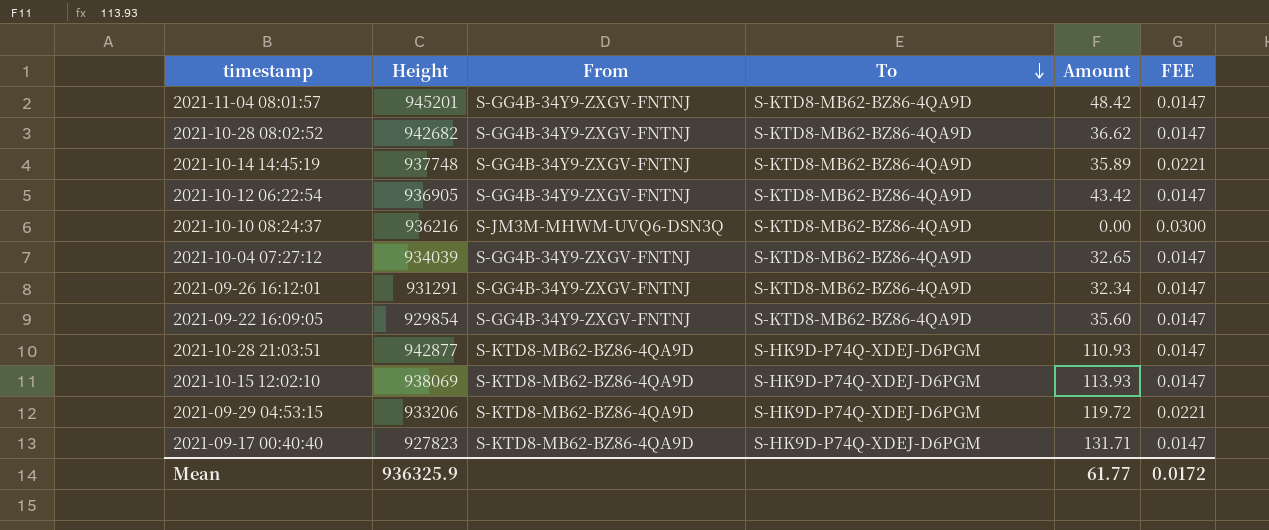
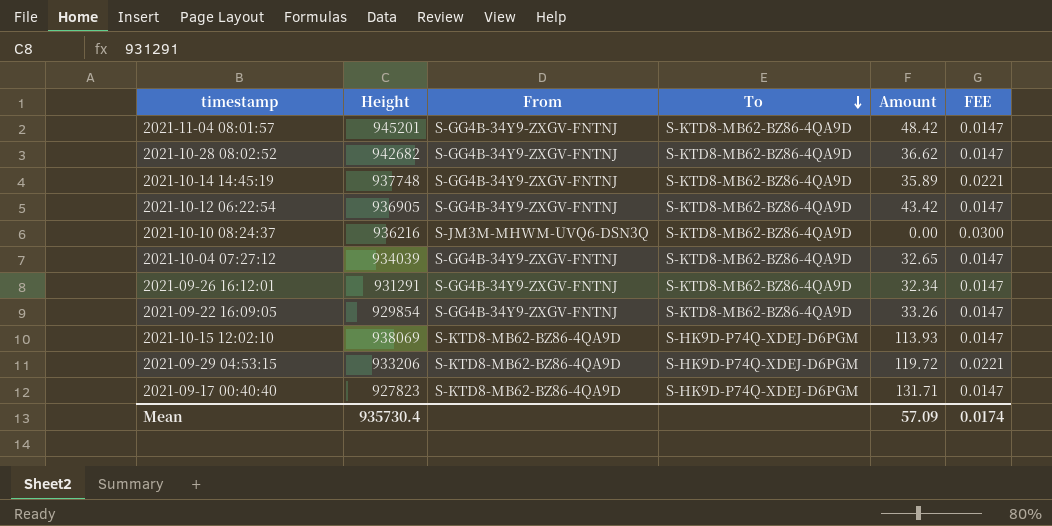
row 2021-10-28 21:03:51: 942877 | S-KTD8-MB62-BZ86-4QA9D | S-HK9D-P74Q-XDEJ-D6PGM | 110.93 | 0.0147 -> none
2021-09-22 16:09:05 | Amount: 35.60 -> 33.26
Mean | Height: 936325.9 -> 935730.4
Mean | Amount: 61.77 -> 57.09
Mean | FEE: 0.0172 -> 0.0174

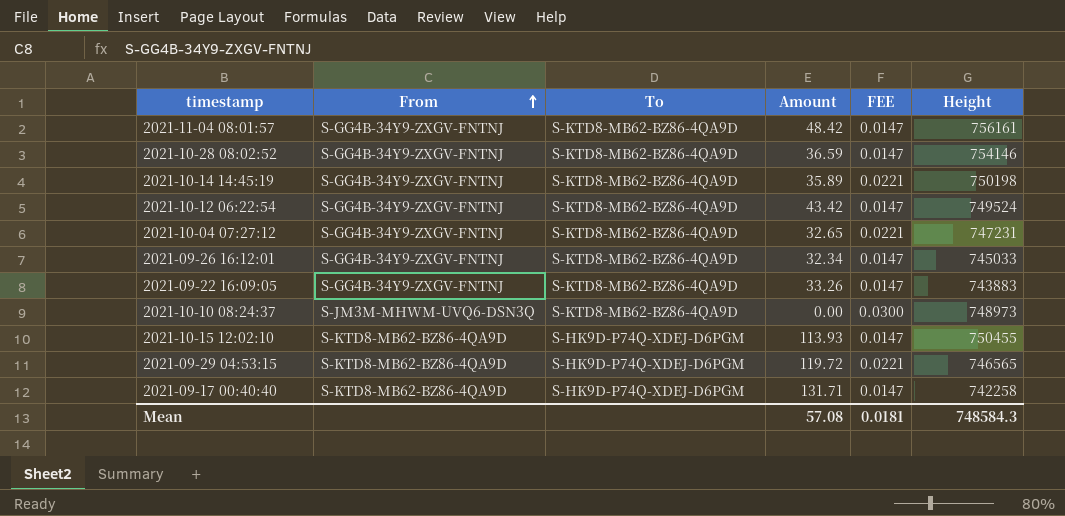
row order: To descending -> From ascending
column Height | position: 2 -> 6
2021-11-04 08:01:57 | Height: 945201 -> 756161
2021-10-28 08:02:52 | Amount: 36.62 -> 36.59
2021-10-28 08:02:52 | Height: 942682 -> 754146
2021-10-14 14:45:19 | Height: 937748 -> 750198
2021-10-12 06:22:54 | Height: 936905 -> 749524
2021-10-04 07:27:12 | FEE: 0.0147 -> 0.0221
2021-10-04 07:27:12 | Height: 934039 -> 747231
2021-09-26 16:12:01 | Height: 931291 -> 745033
2021-09-22 16:09:05 | Height: 929854 -> 743883
2021-10-10 08:24:37 | Height: 936216 -> 748973
2021-10-15 12:02:10 | Height: 938069 -> 750455
2021-09-29 04:53:15 | Height: 933206 -> 746565
2021-09-17 00:40:40 | Height: 927823 -> 742258
Mean | Amount: 57.09 -> 57.08
Mean | FEE: 0.0174 -> 0.0181
Mean | Height: 935730.4 -> 748584.3

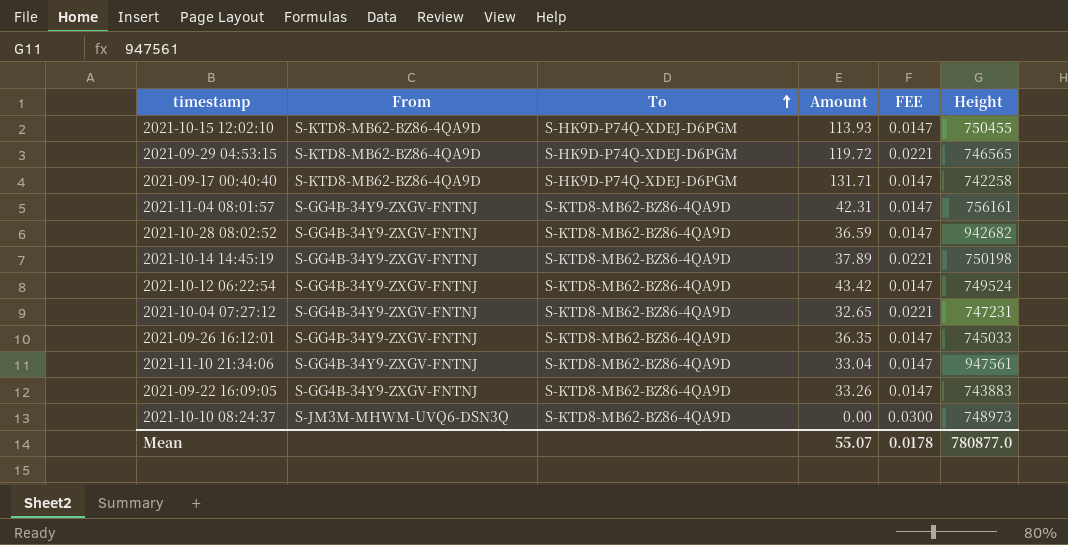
row order: From ascending -> To ascending
2021-11-04 08:01:57 | Amount: 48.42 -> 42.31
2021-10-28 08:02:52 | Height: 754146 -> 942682
2021-10-14 14:45:19 | Amount: 35.89 -> 37.89
2021-09-26 16:12:01 | Amount: 32.34 -> 36.35
row 2021-11-10 21:34:06: none -> S-GG4B-34Y9-ZXGV-FNTNJ | S-KTD8-MB62-BZ86-4QA9D | 33.04 | 0.0147 | 947561
Mean | Amount: 57.08 -> 55.07
Mean | FEE: 0.0181 -> 0.0178
Mean | Height: 748584.3 -> 780877.0

